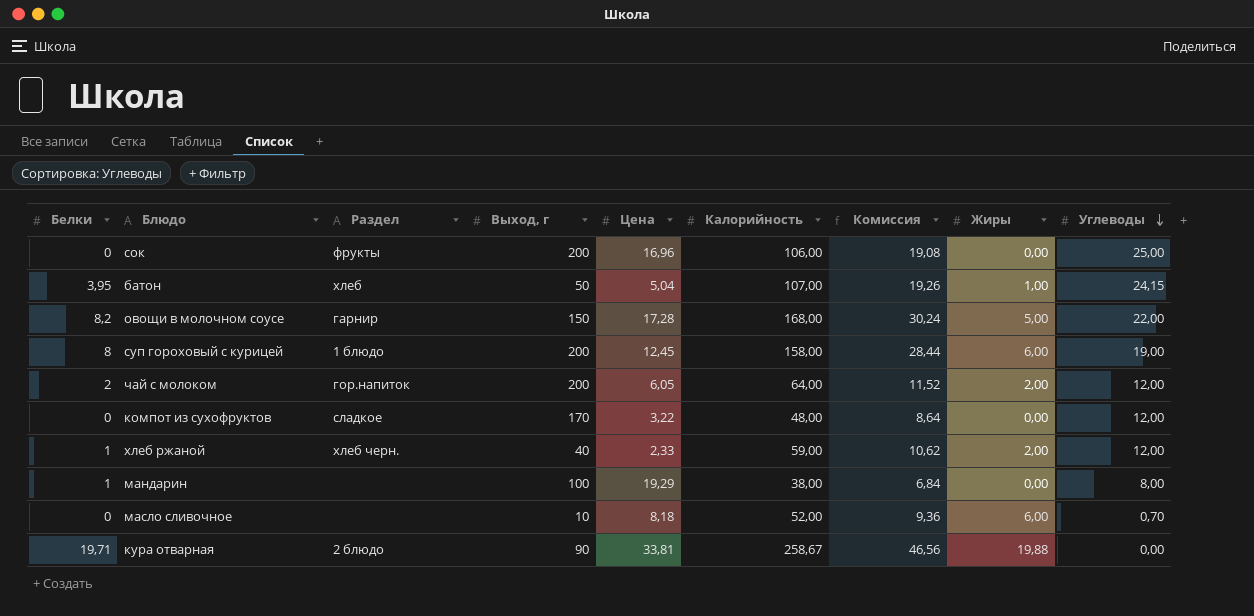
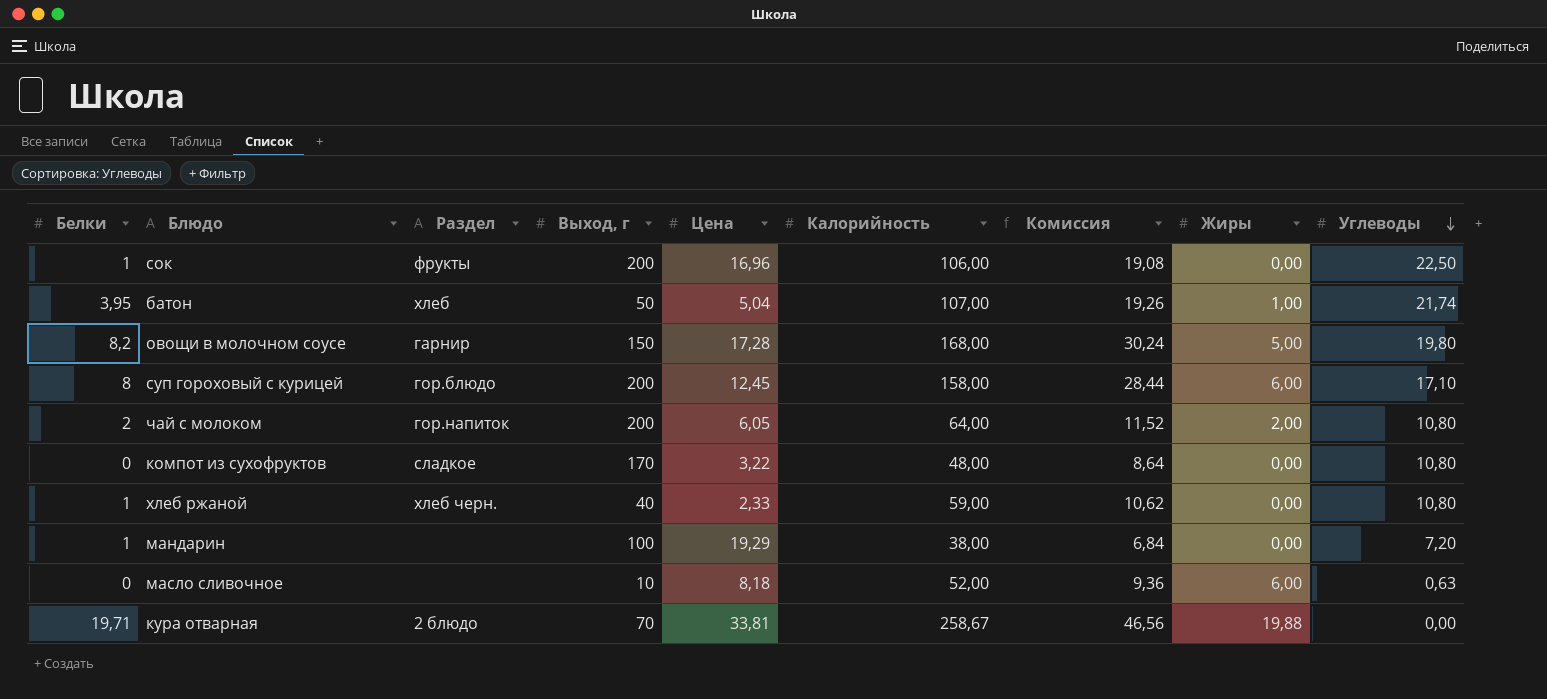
сок | Белки: 0 -> 1
сок | Углеводы: 25,00 -> 22,50
батон | Углеводы: 24,15 -> 21,74
овощи в молочном соусе | Углеводы: 22,00 -> 19,80
суп гороховый с курицей | Раздел: 1 блюдо -> гор.блюдо
суп гороховый с курицей | Углеводы: 19,00 -> 17,10
чай с молоком | Углеводы: 12,00 -> 10,80
компот из сухофруктов | Углеводы: 12,00 -> 10,80
хлеб ржаной | Жиры: 2,00 -> 0,00
хлеб ржаной | Углеводы: 12,00 -> 10,80
мандарин | Углеводы: 8,00 -> 7,20
масло сливочное | Углеводы: 0,70 -> 0,63
кура отварная | Выход, г: 90 -> 70

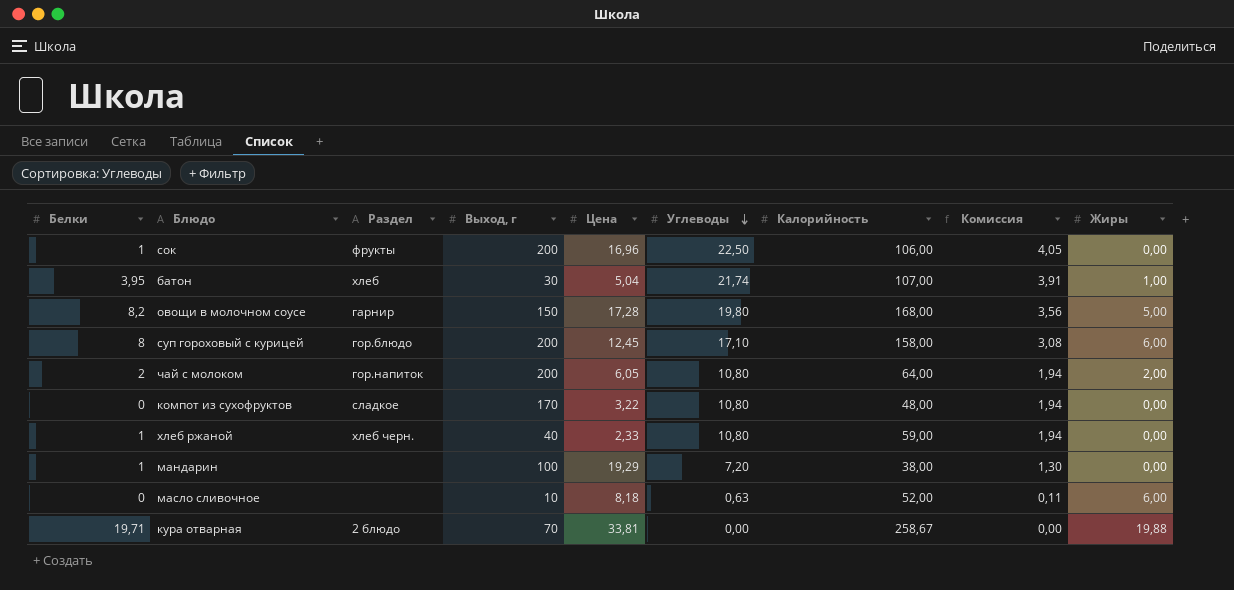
column Углеводы | position: 9 -> 6
column Комиссия | formula: [Калорийность] * 0,18 -> [Углеводы] * 0,18
батон | Выход, г: 50 -> 30

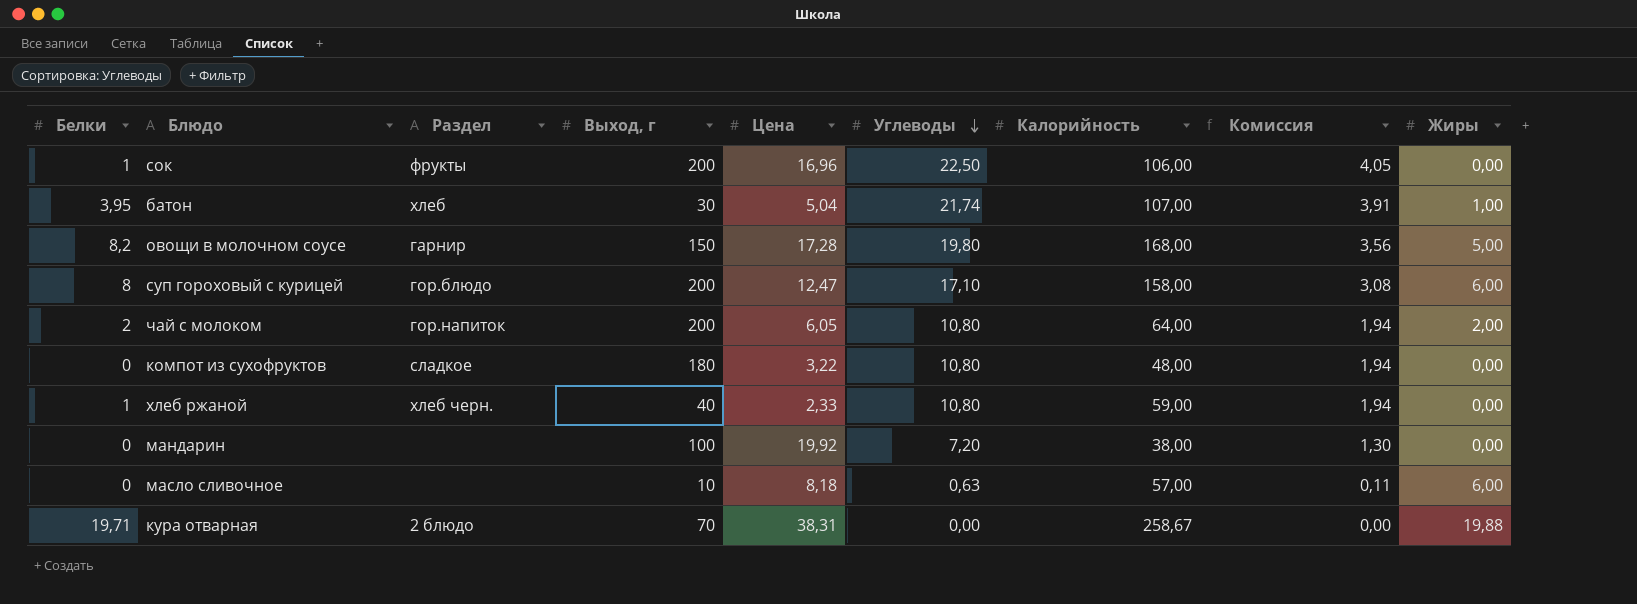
суп гороховый с курицей | Цена: 12,45 -> 12,47
компот из сухофруктов | Выход, г: 170 -> 180
мандарин | Белки: 1 -> 0
мандарин | Цена: 19,29 -> 19,92
масло сливочное | Калорийность: 52,00 -> 57,00
кура отварная | Цена: 33,81 -> 38,31

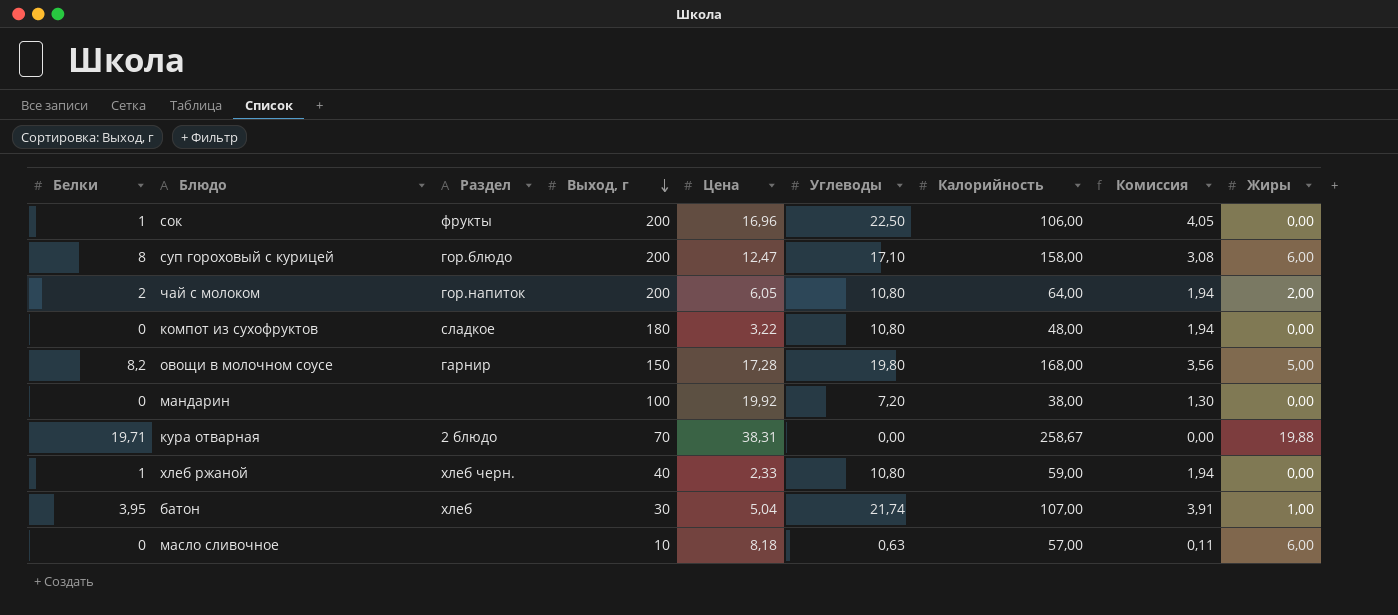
row order: Углеводы descending -> Выход, г descending

